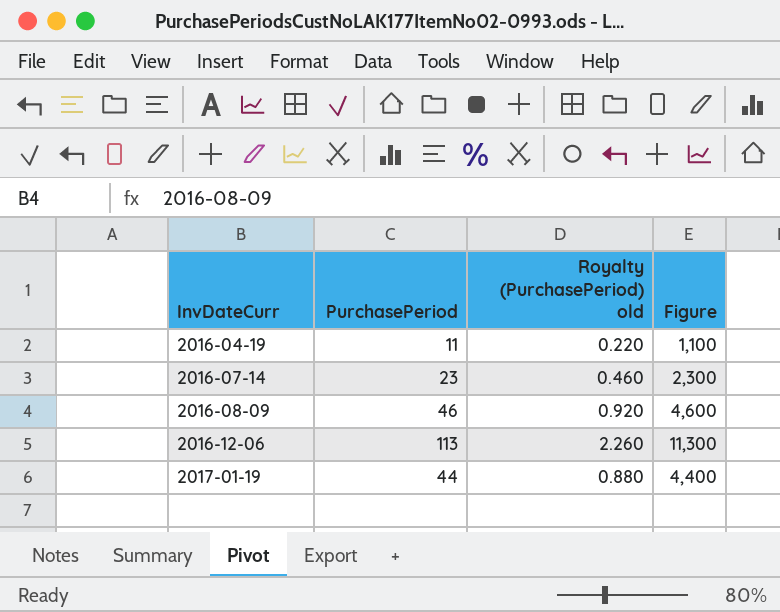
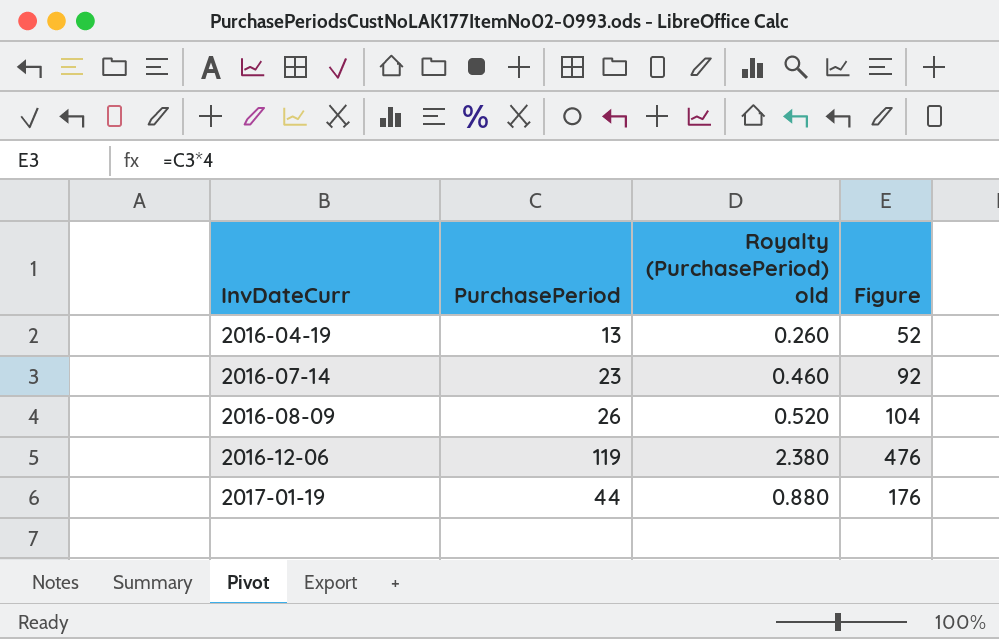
column Figure | formula: [PurchasePeriod] * 100 -> [PurchasePeriod] * 4
2016-04-19 | PurchasePeriod: 11 -> 13
2016-04-19 | Royalty (PurchasePeriod) old: 0.220 -> 0.260
2016-08-09 | PurchasePeriod: 46 -> 26
2016-08-09 | Royalty (PurchasePeriod) old: 0.920 -> 0.520
2016-12-06 | PurchasePeriod: 113 -> 119
2016-12-06 | Royalty (PurchasePeriod) old: 2.260 -> 2.380

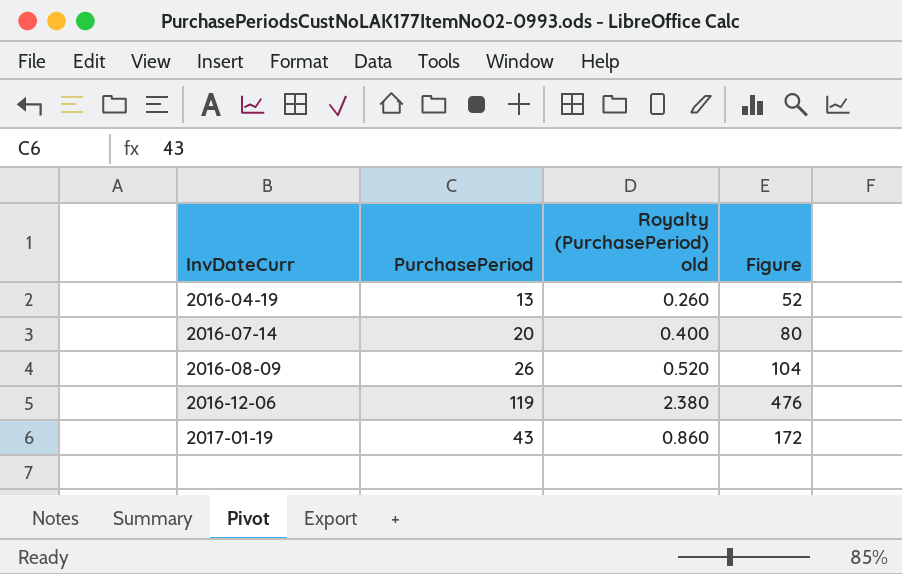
2016-07-14 | PurchasePeriod: 23 -> 20
2016-07-14 | Royalty (PurchasePeriod) old: 0.460 -> 0.400
2016-07-14 | Figure: 92 -> 80
2017-01-19 | PurchasePeriod: 44 -> 43
2017-01-19 | Royalty (PurchasePeriod) old: 0.880 -> 0.860
2017-01-19 | Figure: 176 -> 172

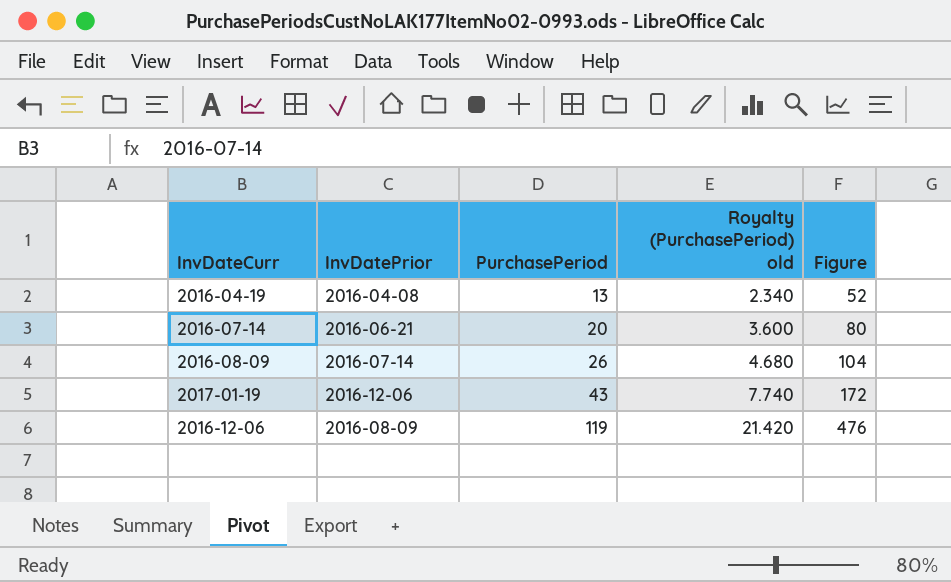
row order: InvDateCurr ascending -> PurchasePeriod ascending
column InvDatePrior | position: none -> 2
column Royalty (PurchasePeriod) old | formula: [PurchasePeriod] * 0.02 -> [PurchasePeriod] * 0.18

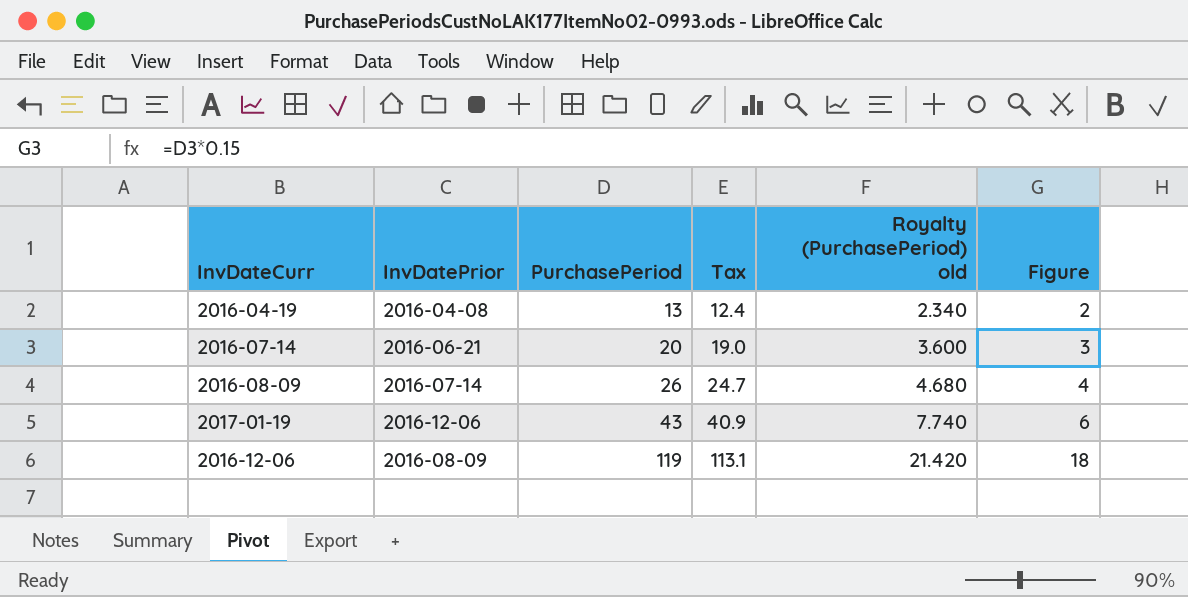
column Tax | formula: none -> [PurchasePeriod] * 0.95
column Figure | formula: [PurchasePeriod] * 4 -> [PurchasePeriod] * 0.15

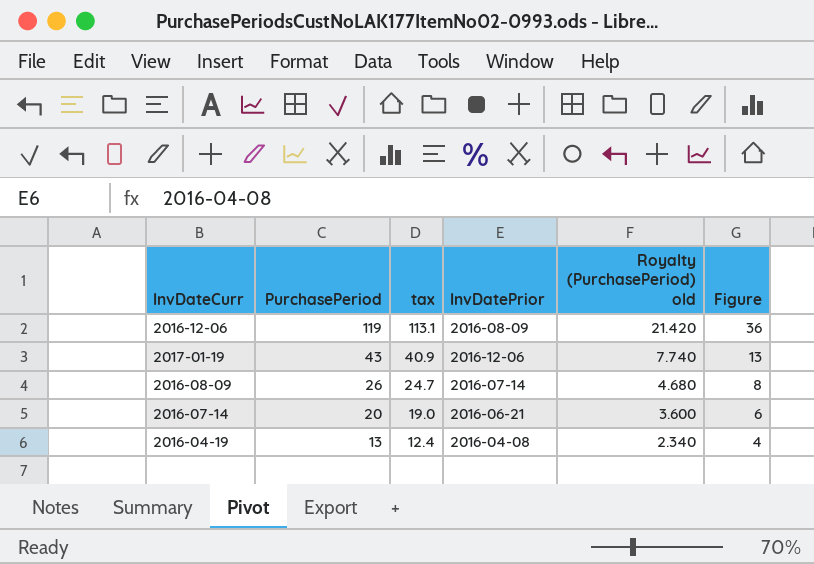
row order: PurchasePeriod ascending -> PurchasePeriod descending
column name: Tax -> tax
column InvDatePrior | position: 2 -> 4
column Figure | formula: [PurchasePeriod] * 0.15 -> [PurchasePeriod] * 0.3

